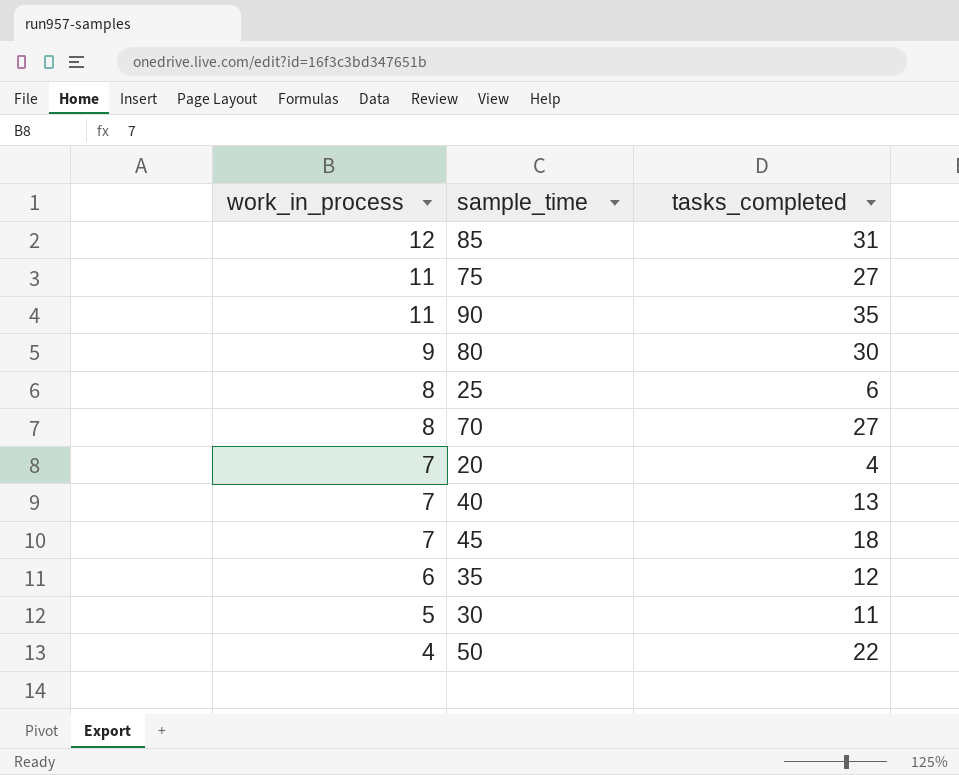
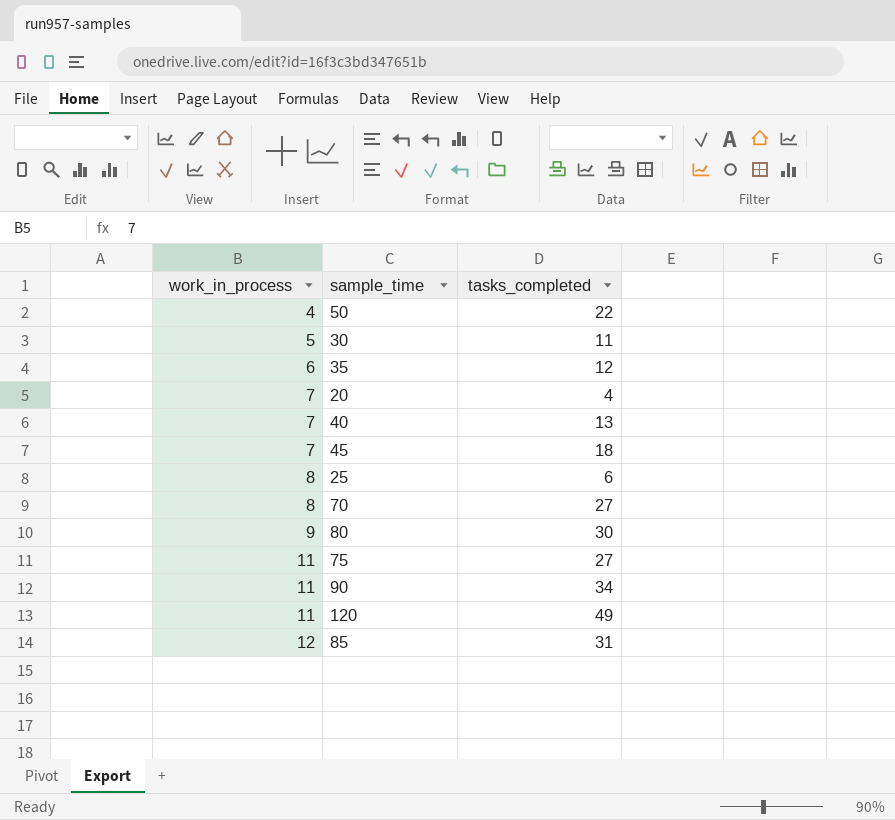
row order: work_in_process descending -> work_in_process ascending
90 | tasks_completed: 35 -> 34
row 120: none -> 11 | 49

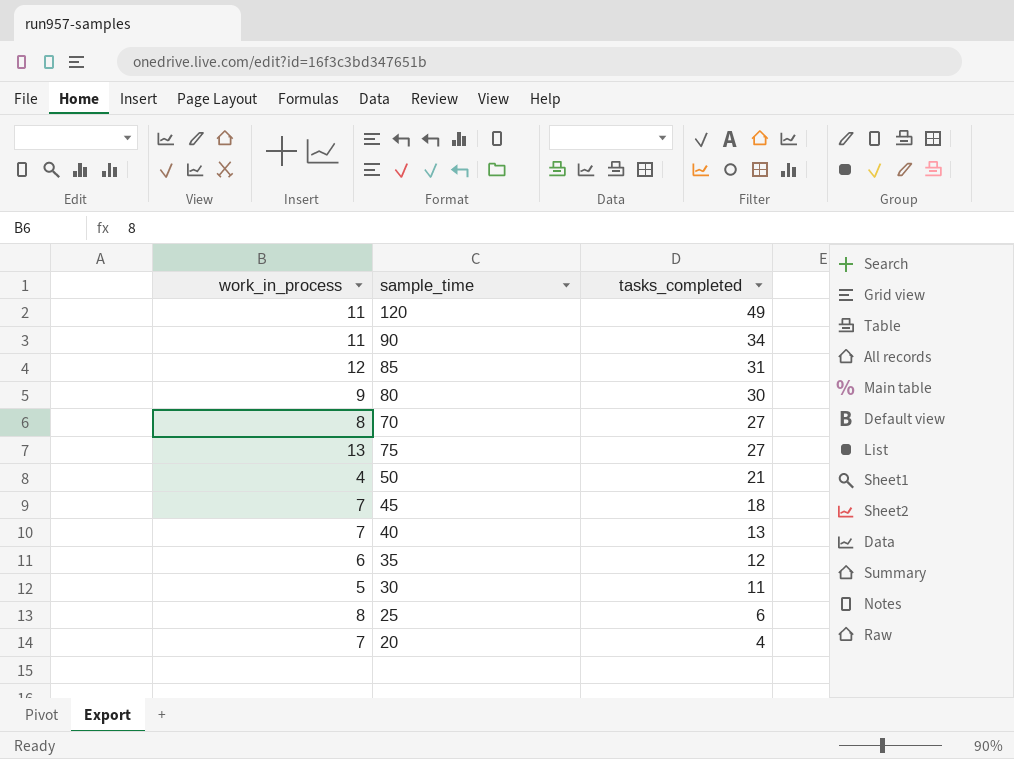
row order: work_in_process ascending -> tasks_completed descending
75 | work_in_process: 11 -> 13
50 | tasks_completed: 22 -> 21

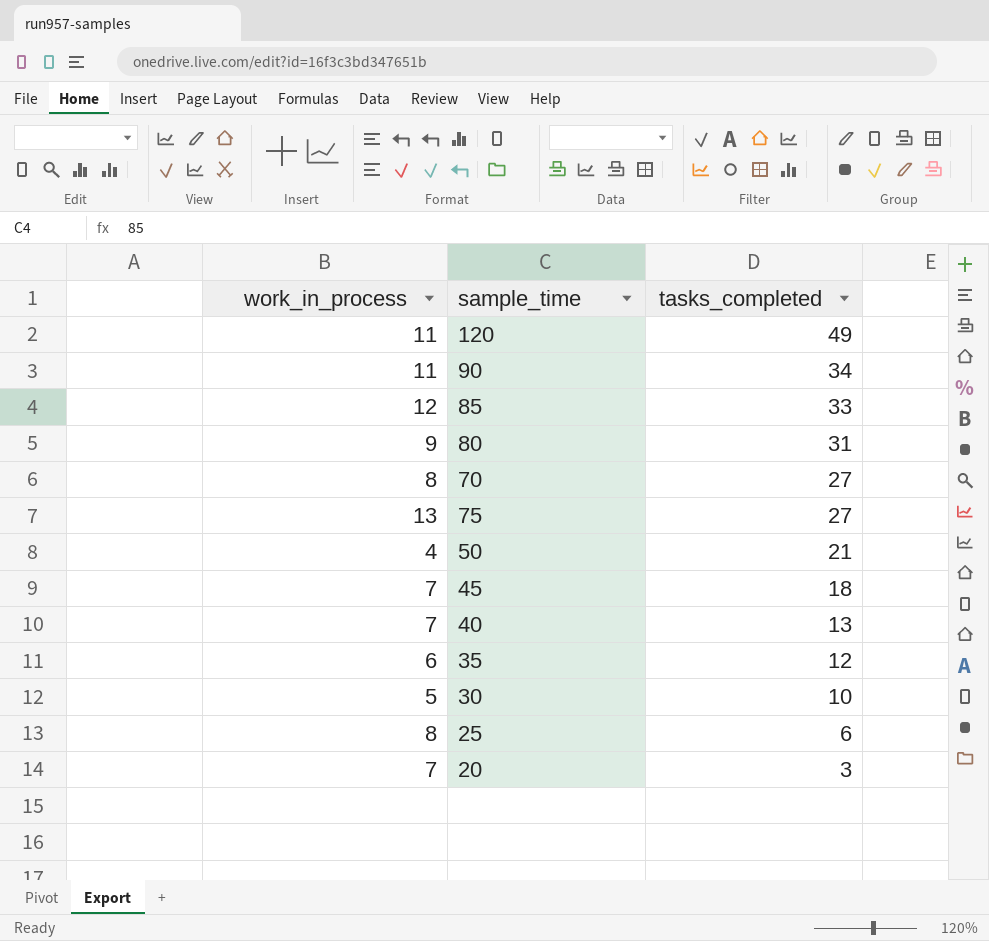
85 | tasks_completed: 31 -> 33
80 | tasks_completed: 30 -> 31
30 | tasks_completed: 11 -> 10
20 | tasks_completed: 4 -> 3

